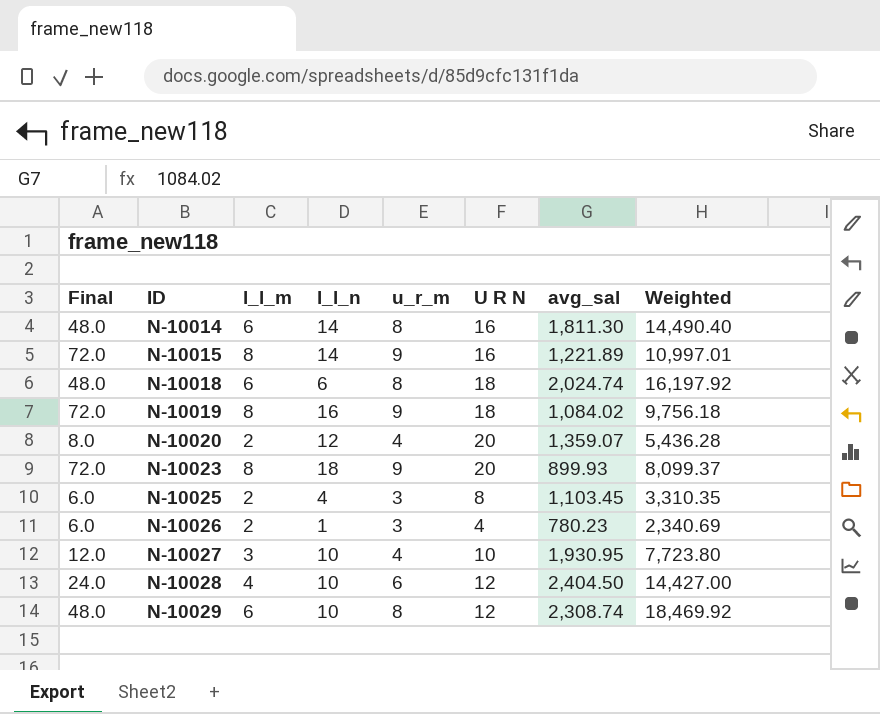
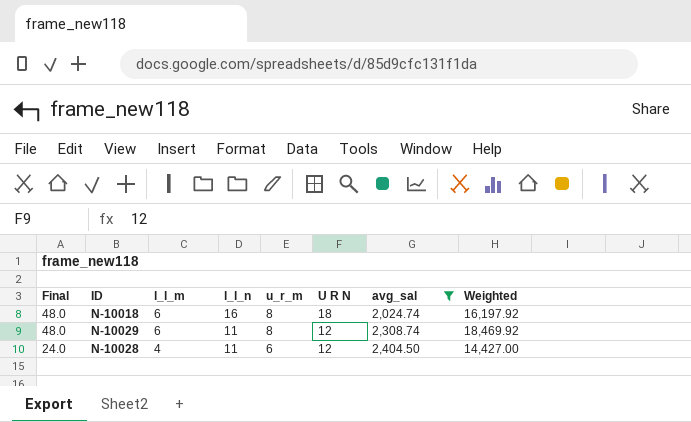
filter: none -> avg_sal >= 2,024.74
row order: ID ascending -> Final descending
N-10018 | l_l_n: 6 -> 16
N-10029 | l_l_n: 10 -> 11
N-10028 | l_l_n: 10 -> 11

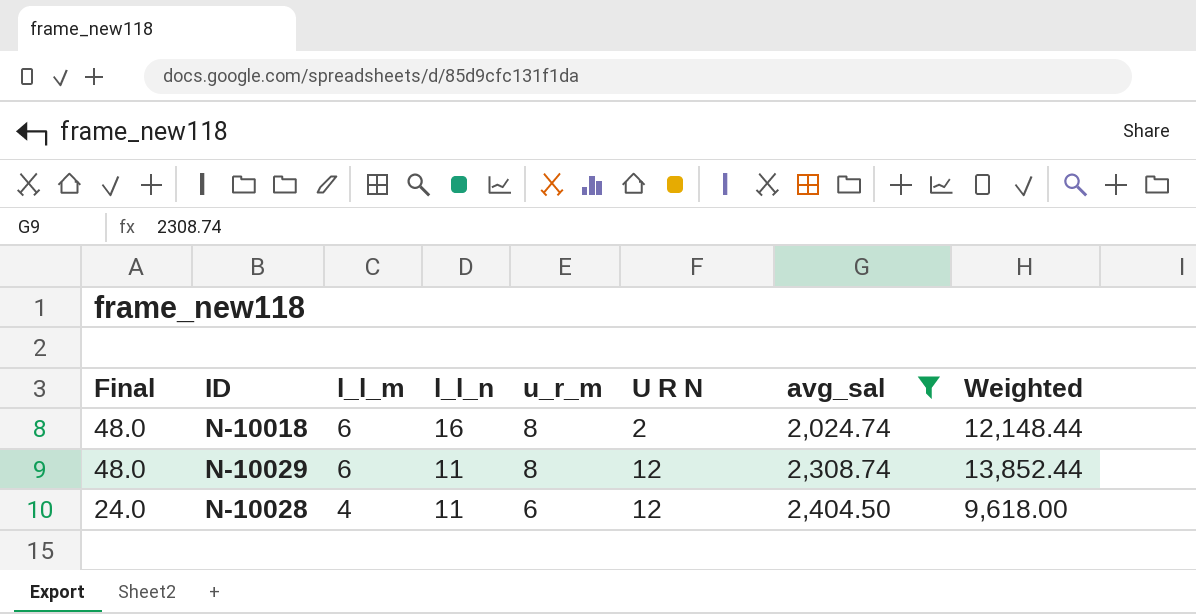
column Weighted | formula: [u_r_m] * [avg_sal] -> [l_l_m] * [avg_sal]
N-10018 | U R N: 18 -> 2

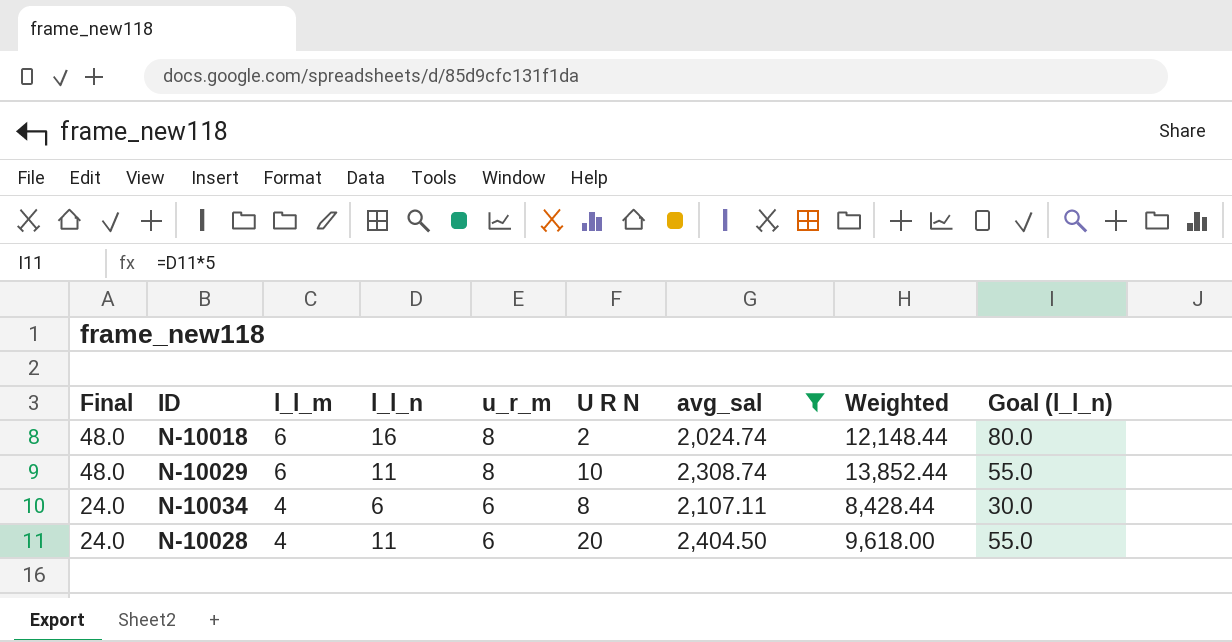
column Goal (l_l_n) | formula: none -> [l_l_n] * 5
N-10029 | U R N: 12 -> 10
row N-10034: none -> 24.0 | 4 | 6 | 6 | 8 | 2,107.11 | 8,428.44 | 30.0
N-10028 | U R N: 12 -> 20

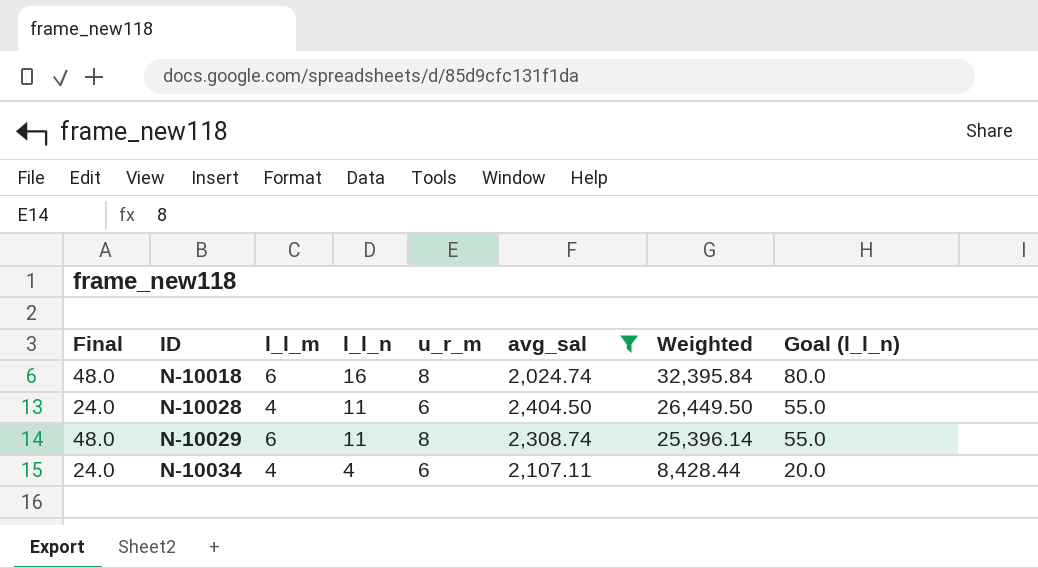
row order: Final descending -> ID ascending
column U R N | position: 6 -> none
column Weighted | formula: [l_l_m] * [avg_sal] -> [l_l_n] * [avg_sal]
N-10034 | l_l_n: 6 -> 4
N-10034 | Goal (l_l_n): 30.0 -> 20.0

